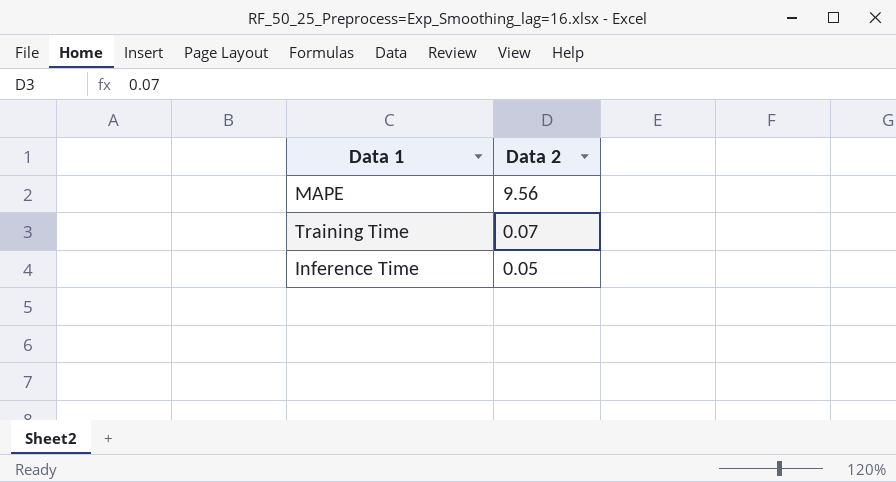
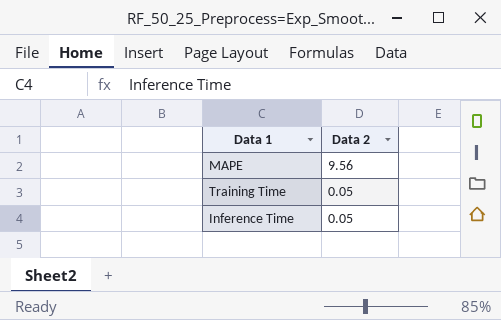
Training Time | Data 2: 0.07 -> 0.05

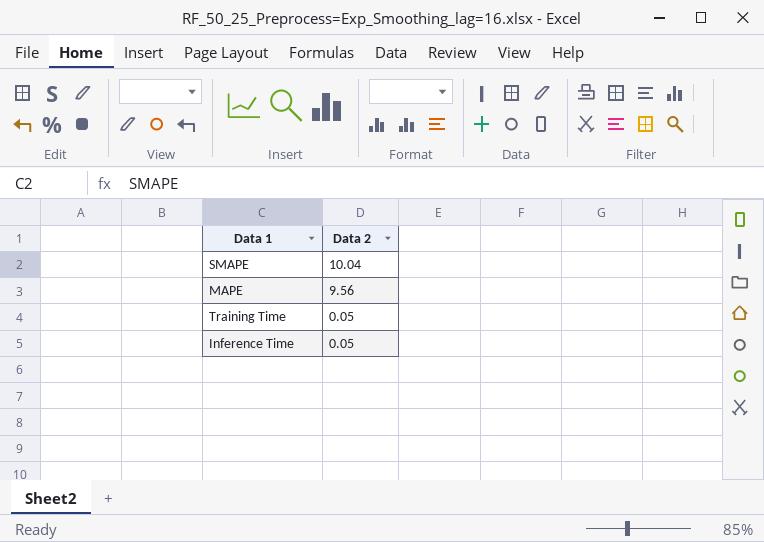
row SMAPE: none -> 10.04

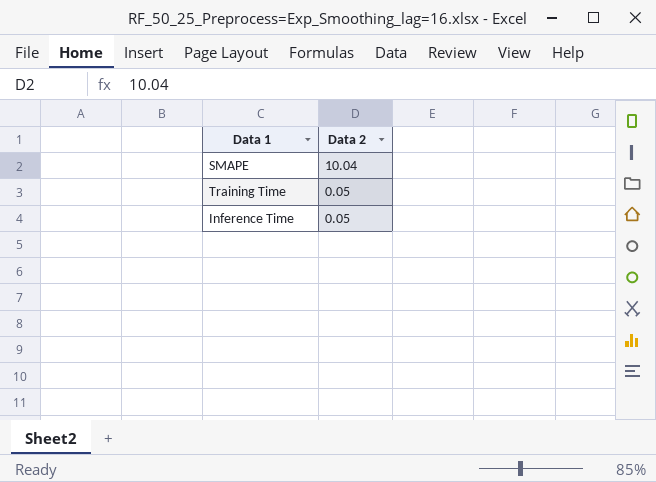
row MAPE: 9.56 -> none

